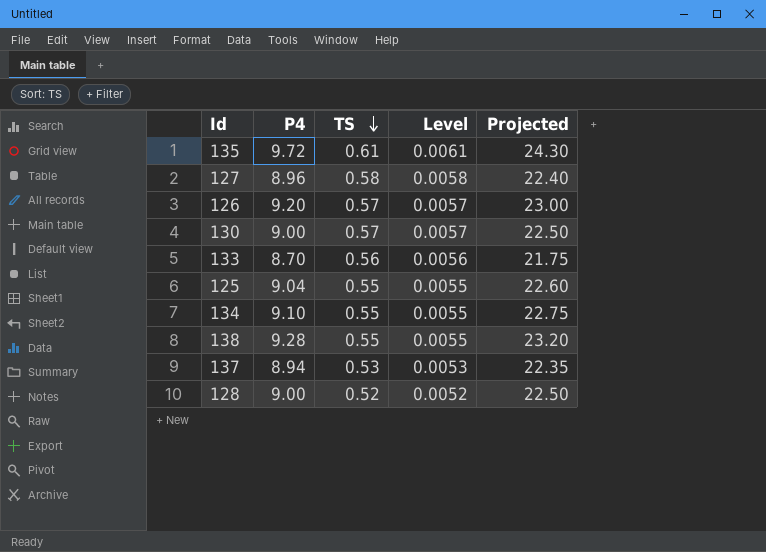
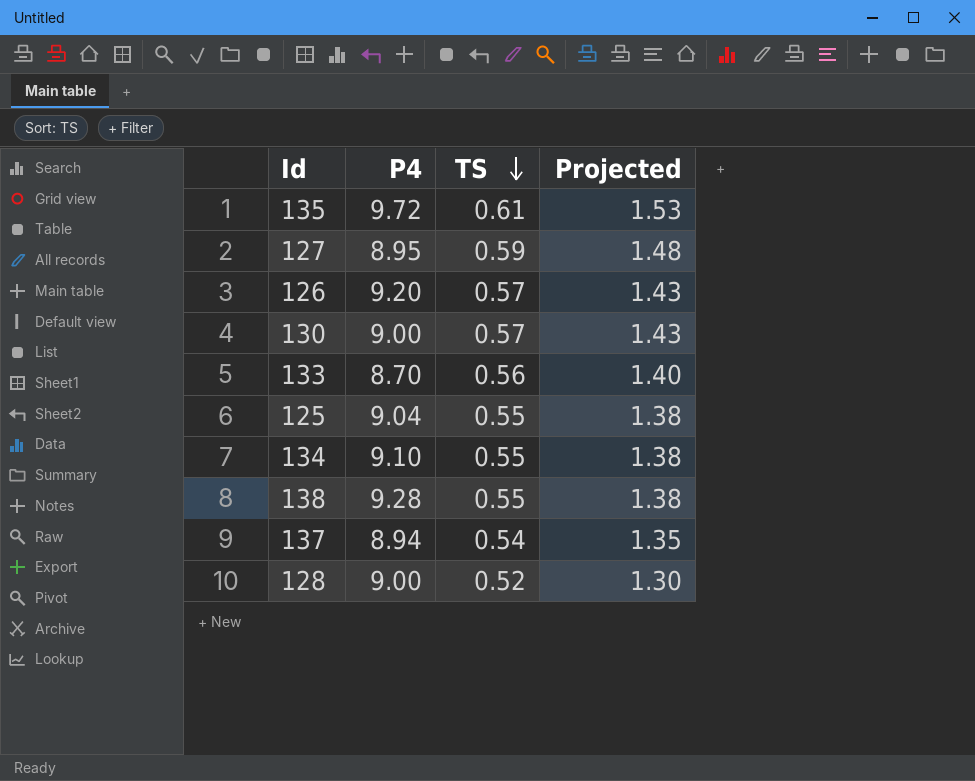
column Level | formula: [TS] * 0.01 -> none
column Projected | formula: [P4] * 2.5 -> [TS] * 2.5
127 | P4: 8.96 -> 8.95
127 | TS: 0.58 -> 0.59
137 | TS: 0.53 -> 0.54

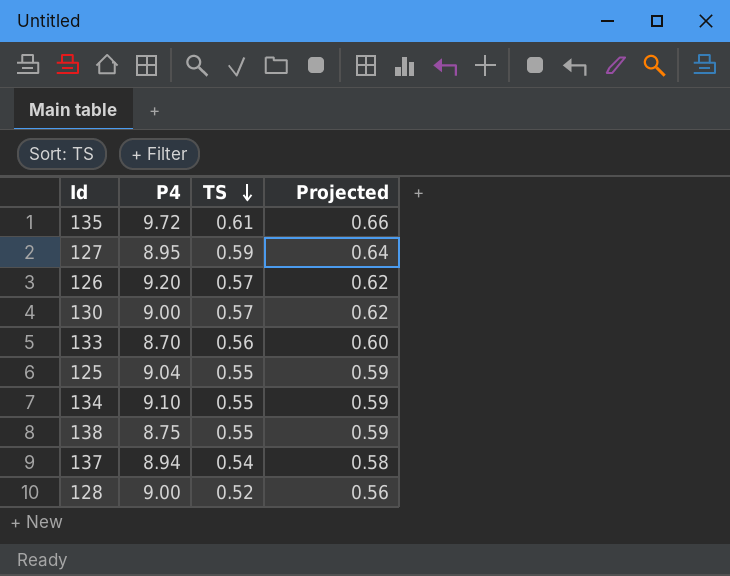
column Projected | formula: [TS] * 2.5 -> [TS] * 1.08
138 | P4: 9.28 -> 8.75

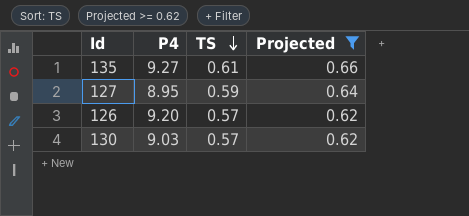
filter: none -> Projected >= 0.62
135 | P4: 9.72 -> 9.27
130 | P4: 9.00 -> 9.03

